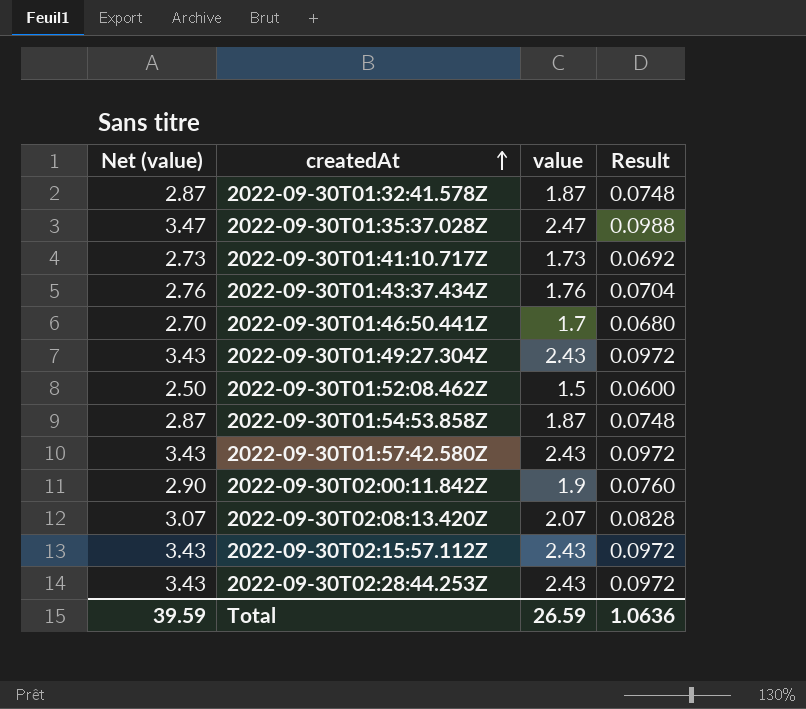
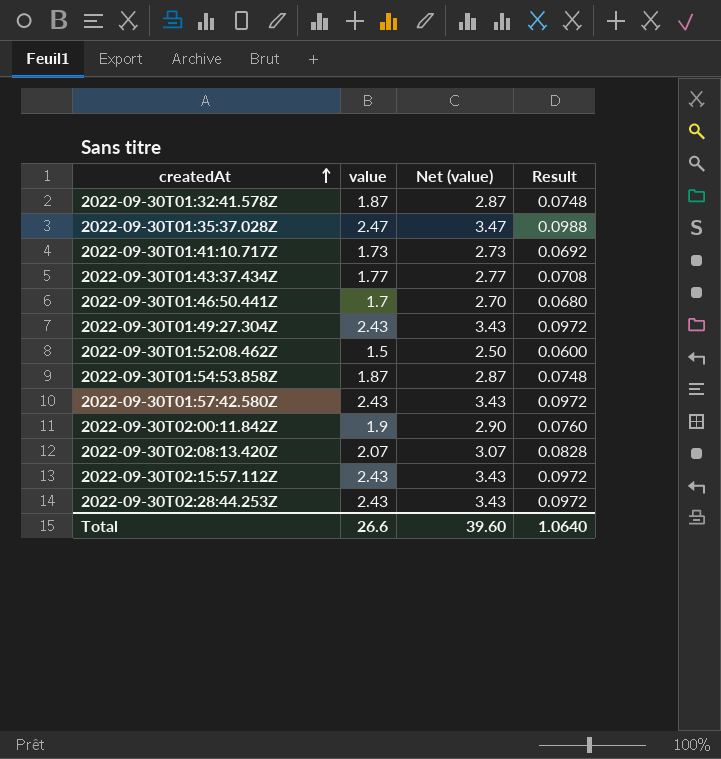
column Net (value) | position: 1 -> 3
2022-09-30T01:43:37.434Z | value: 1.76 -> 1.77
2022-09-30T01:43:37.434Z | Net (value): 2.76 -> 2.77
2022-09-30T01:43:37.434Z | Result: 0.0704 -> 0.0708
Total | value: 26.59 -> 26.6
Total | Net (value): 39.59 -> 39.60
Total | Result: 1.0636 -> 1.0640

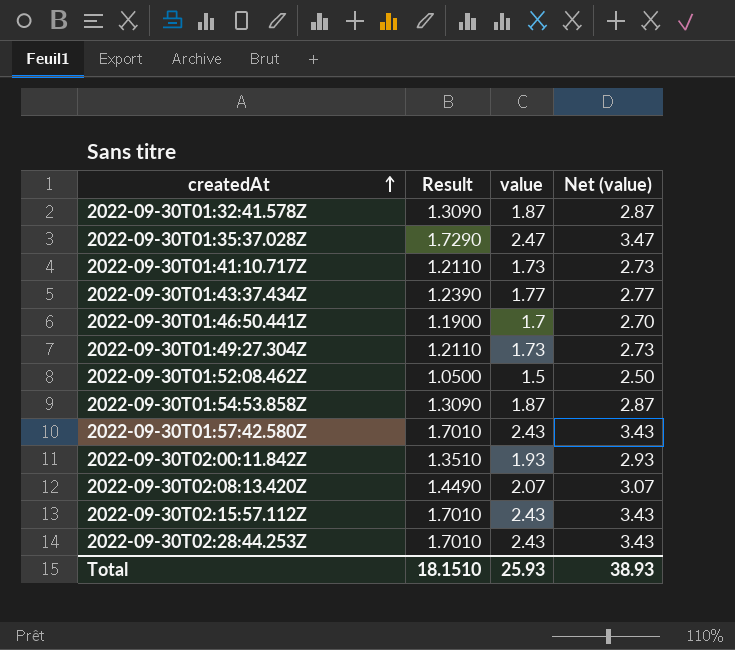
column Result | formula: [value] * 0.04 -> [value] * 0.7
column Result | position: 4 -> 2
2022-09-30T01:49:27.304Z | value: 2.43 -> 1.73
2022-09-30T01:49:27.304Z | Net (value): 3.43 -> 2.73
2022-09-30T02:00:11.842Z | value: 1.9 -> 1.93
2022-09-30T02:00:11.842Z | Net (value): 2.90 -> 2.93
Total | Result: 1.0640 -> 18.1510
Total | value: 26.6 -> 25.93
Total | Net (value): 39.60 -> 38.93

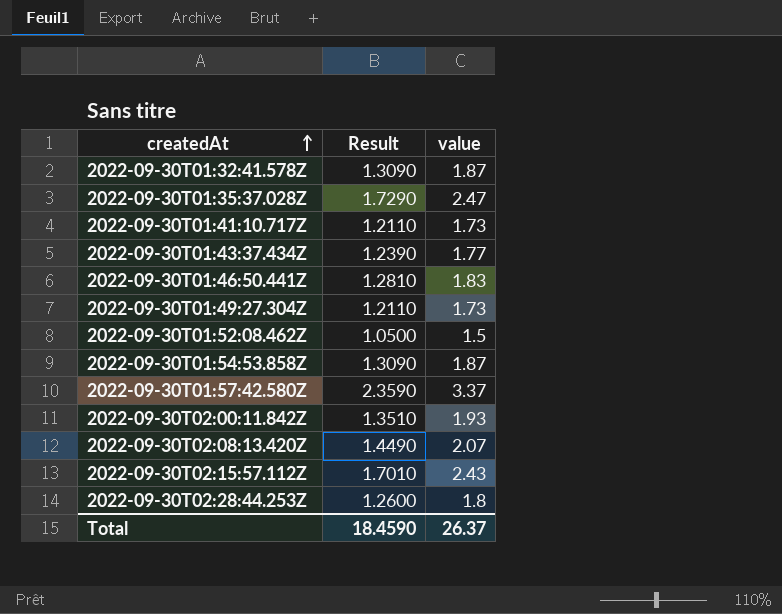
column Net (value) | formula: [value] + 1 -> none
2022-09-30T01:46:50.441Z | Result: 1.1900 -> 1.2810
2022-09-30T01:46:50.441Z | value: 1.7 -> 1.83
2022-09-30T01:57:42.580Z | Result: 1.7010 -> 2.3590
2022-09-30T01:57:42.580Z | value: 2.43 -> 3.37
2022-09-30T02:28:44.253Z | Result: 1.7010 -> 1.2600
2022-09-30T02:28:44.253Z | value: 2.43 -> 1.8
Total | Result: 18.1510 -> 18.4590
Total | value: 25.93 -> 26.37

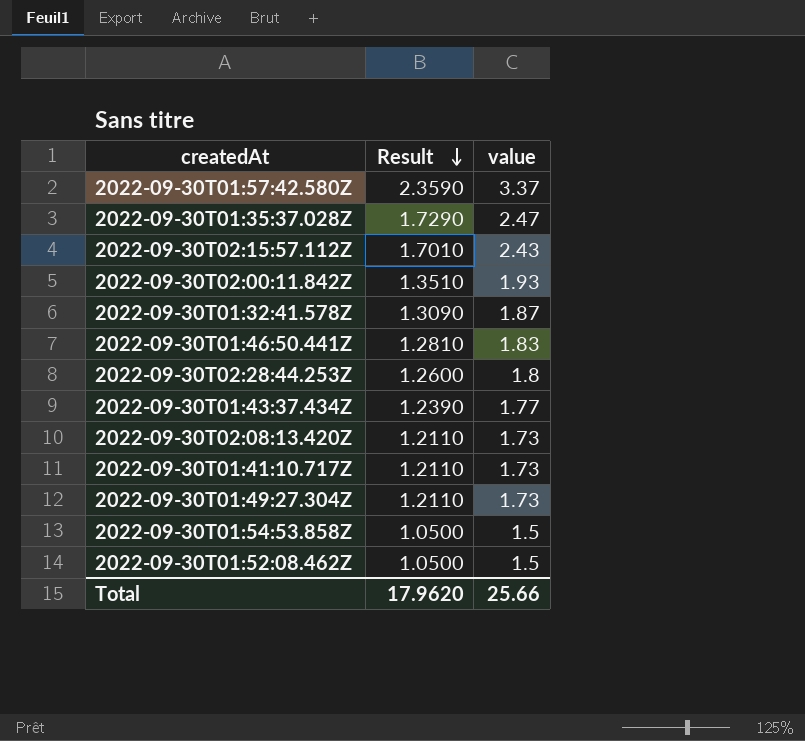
row order: createdAt ascending -> Result descending
2022-09-30T02:08:13.420Z | Result: 1.4490 -> 1.2110
2022-09-30T02:08:13.420Z | value: 2.07 -> 1.73
2022-09-30T01:54:53.858Z | Result: 1.3090 -> 1.0500
2022-09-30T01:54:53.858Z | value: 1.87 -> 1.5
Total | Result: 18.4590 -> 17.9620
Total | value: 26.37 -> 25.66

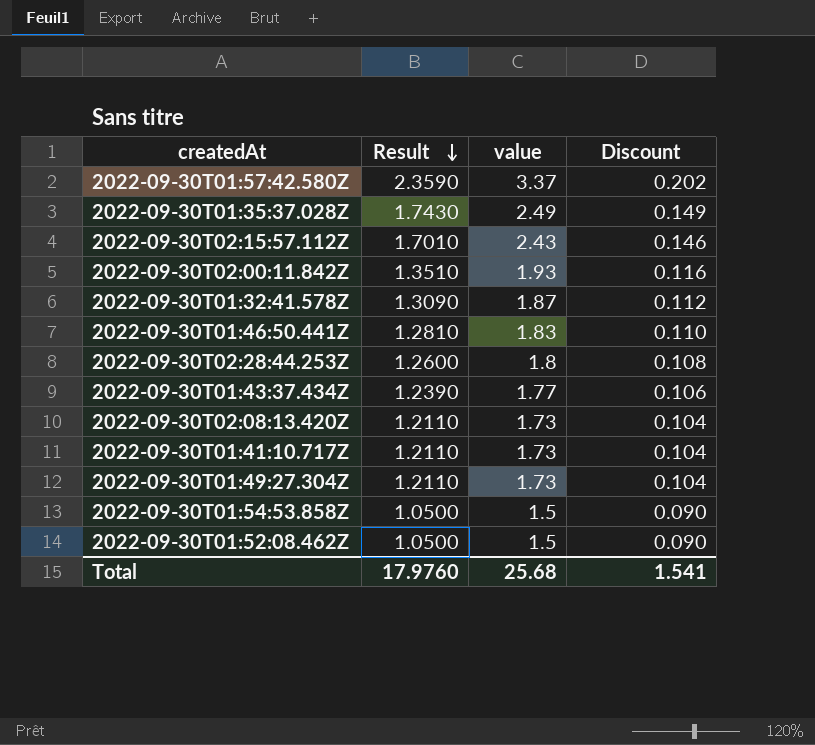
column Discount | formula: none -> [value] * 0.06
2022-09-30T01:35:37.028Z | Result: 1.7290 -> 1.7430
2022-09-30T01:35:37.028Z | value: 2.47 -> 2.49
Total | Result: 17.9620 -> 17.9760
Total | value: 25.66 -> 25.68

